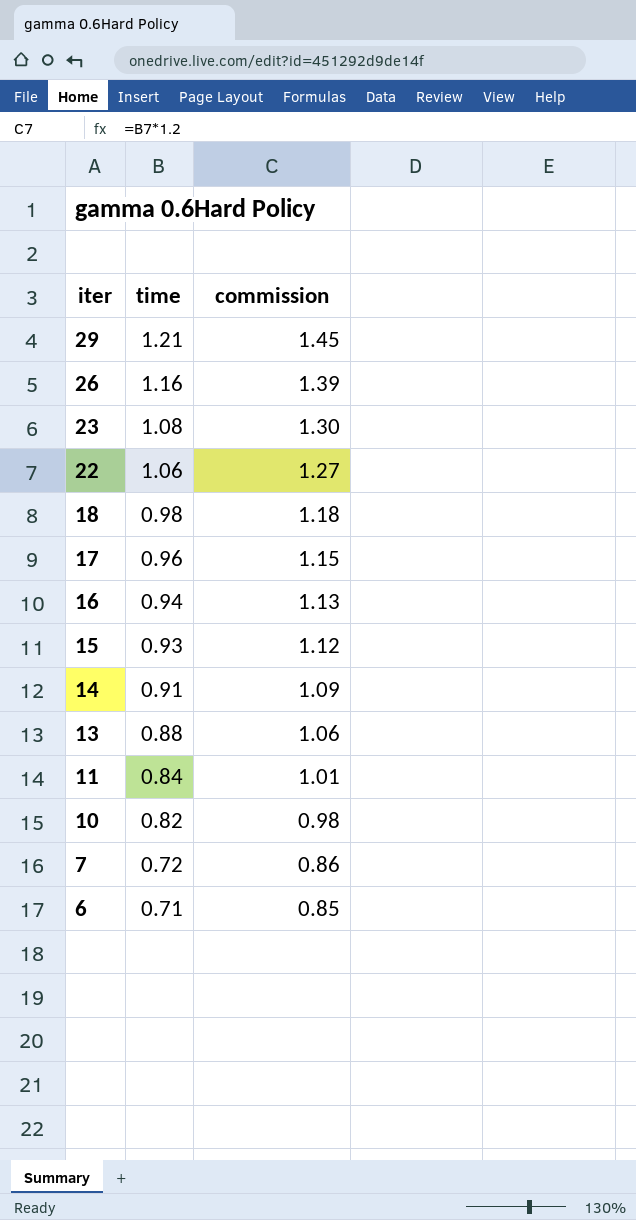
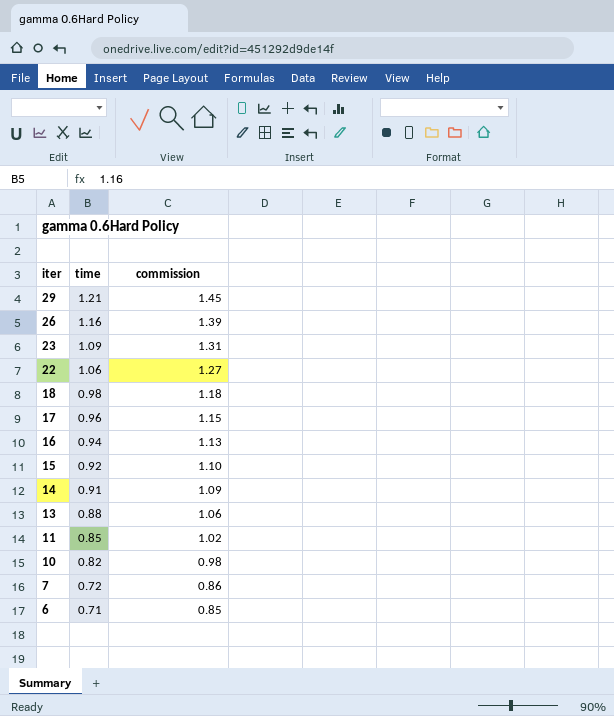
23 | time: 1.08 -> 1.09
23 | commission: 1.30 -> 1.31
15 | time: 0.93 -> 0.92
15 | commission: 1.12 -> 1.10
11 | time: 0.84 -> 0.85
11 | commission: 1.01 -> 1.02

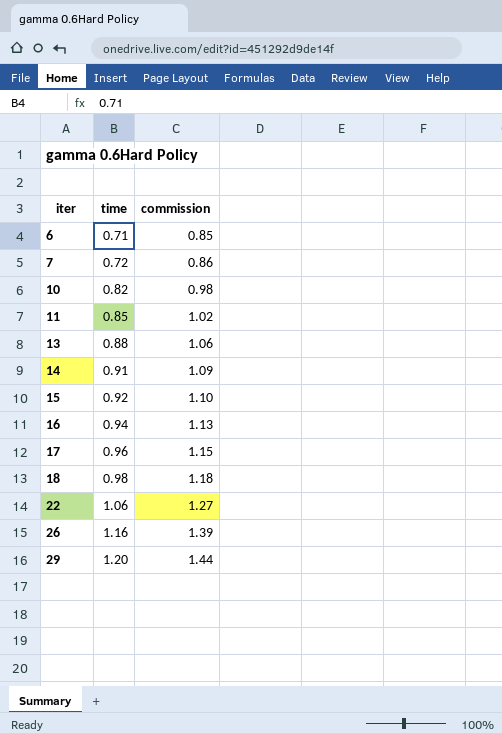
row order: iter descending -> iter ascending
row 23: 1.09 | 1.31 -> none
29 | time: 1.21 -> 1.20
29 | commission: 1.45 -> 1.44

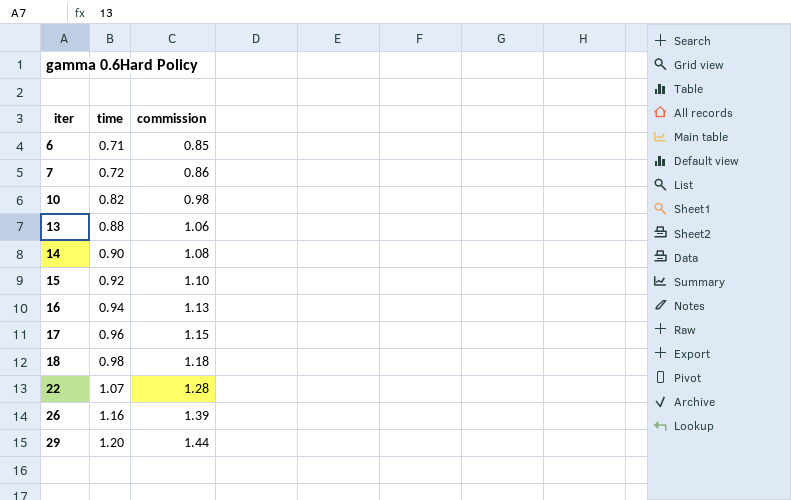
row 11: 0.85 | 1.02 -> none
14 | time: 0.91 -> 0.90
14 | commission: 1.09 -> 1.08
22 | time: 1.06 -> 1.07
22 | commission: 1.27 -> 1.28

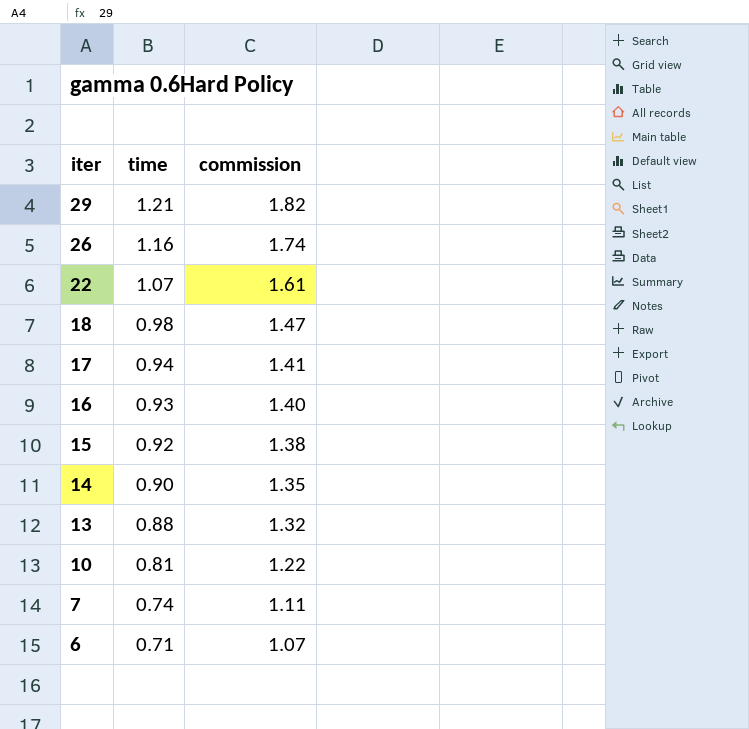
row order: iter ascending -> iter descending
column commission | formula: [time] * 1.2 -> [time] * 1.5
29 | time: 1.20 -> 1.21
17 | time: 0.96 -> 0.94
16 | time: 0.94 -> 0.93
10 | time: 0.82 -> 0.81
7 | time: 0.72 -> 0.74

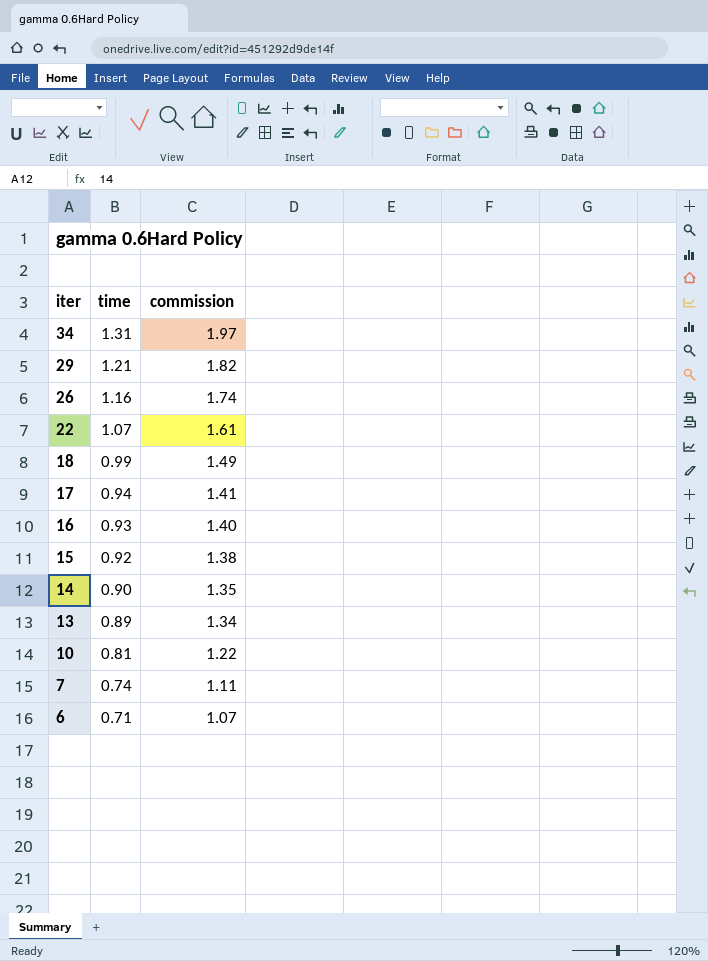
row 34: none -> 1.31 | 1.97
18 | time: 0.98 -> 0.99
18 | commission: 1.47 -> 1.49
13 | time: 0.88 -> 0.89
13 | commission: 1.32 -> 1.34

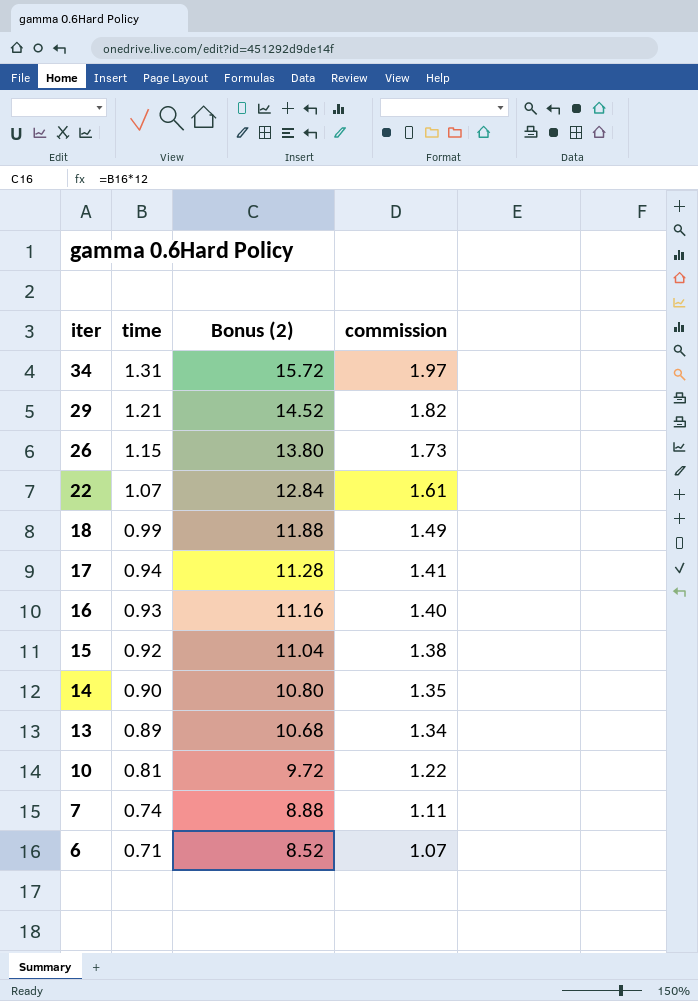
column Bonus (2) | formula: none -> [time] * 12
26 | time: 1.16 -> 1.15
26 | commission: 1.74 -> 1.73

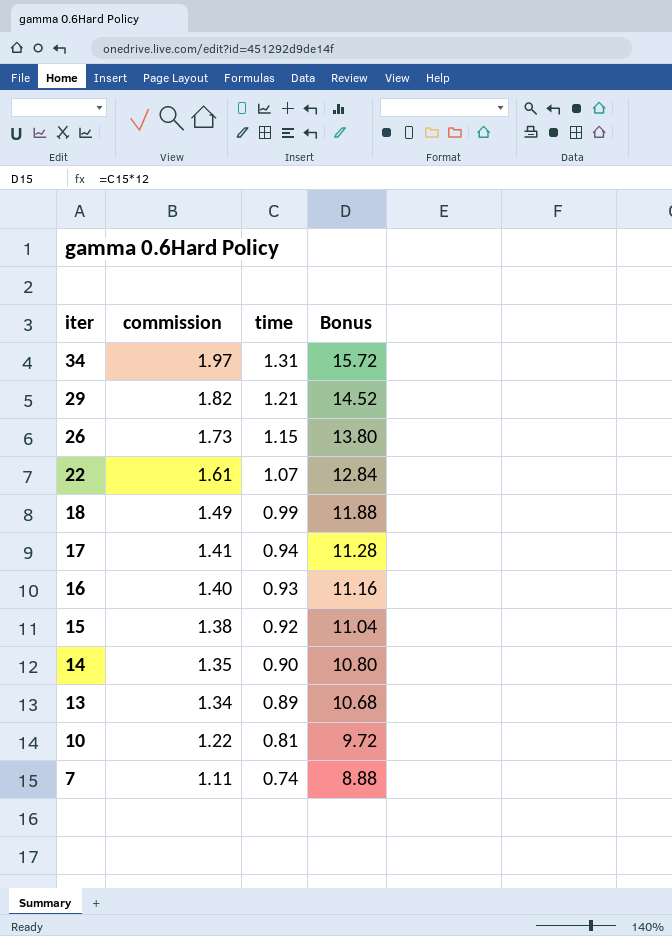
column commission | position: 4 -> 2
column name: Bonus (2) -> Bonus
row 6: 0.71 | 8.52 | 1.07 -> none

